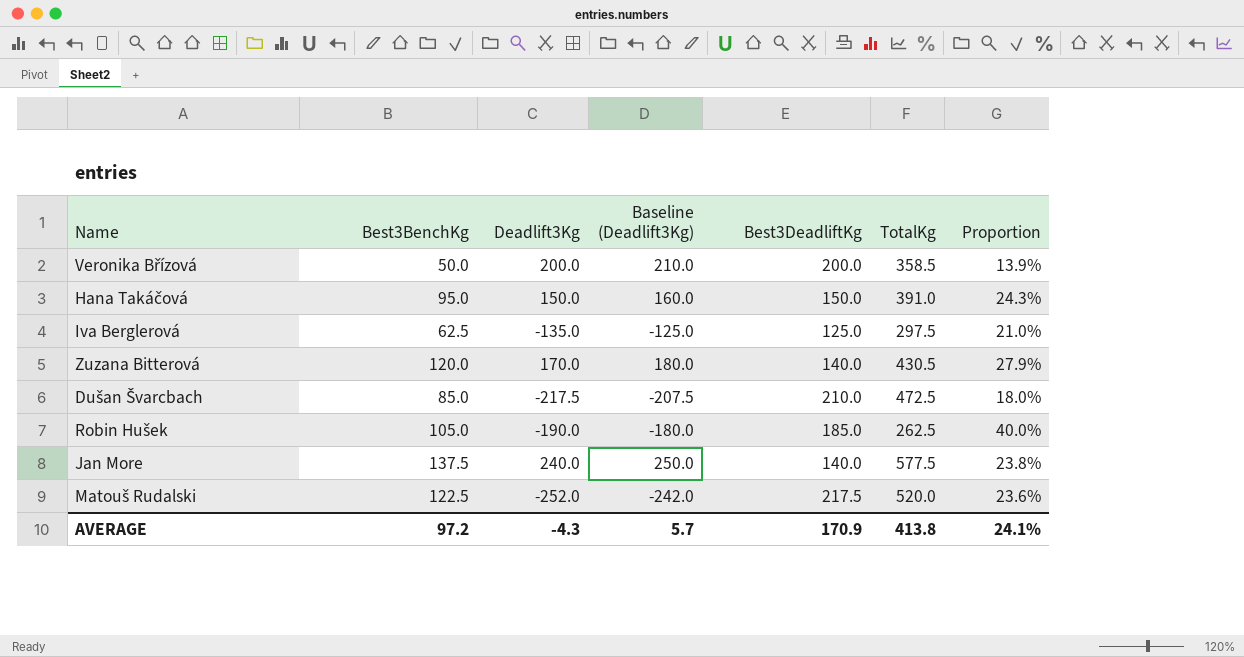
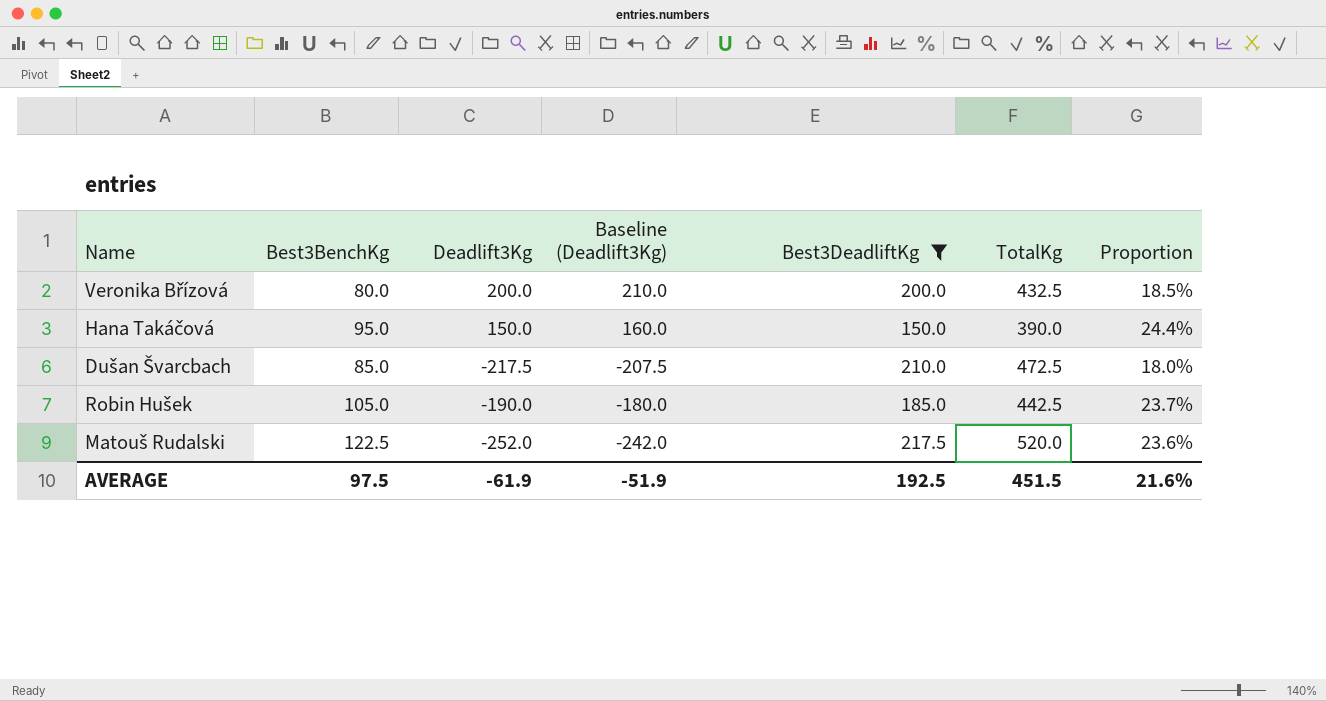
filter: none -> Best3DeadliftKg >= 150.0
Veronika Břízová | Best3BenchKg: 50.0 -> 80.0
Veronika Břízová | TotalKg: 358.5 -> 432.5
Veronika Břízová | Proportion: 13.9% -> 18.5%
Hana Takáčová | TotalKg: 391.0 -> 390.0
Hana Takáčová | Proportion: 24.3% -> 24.4%
Robin Hušek | TotalKg: 262.5 -> 442.5
Robin Hušek | Proportion: 40.0% -> 23.7%
AVERAGE | Best3BenchKg: 97.2 -> 97.5
AVERAGE | Deadlift3Kg: -4.3 -> -61.9
AVERAGE | Baseline (Deadlift3Kg): 5.7 -> -51.9
AVERAGE | Best3DeadliftKg: 170.9 -> 192.5
AVERAGE | TotalKg: 413.8 -> 451.5
AVERAGE | Proportion: 24.1% -> 21.6%

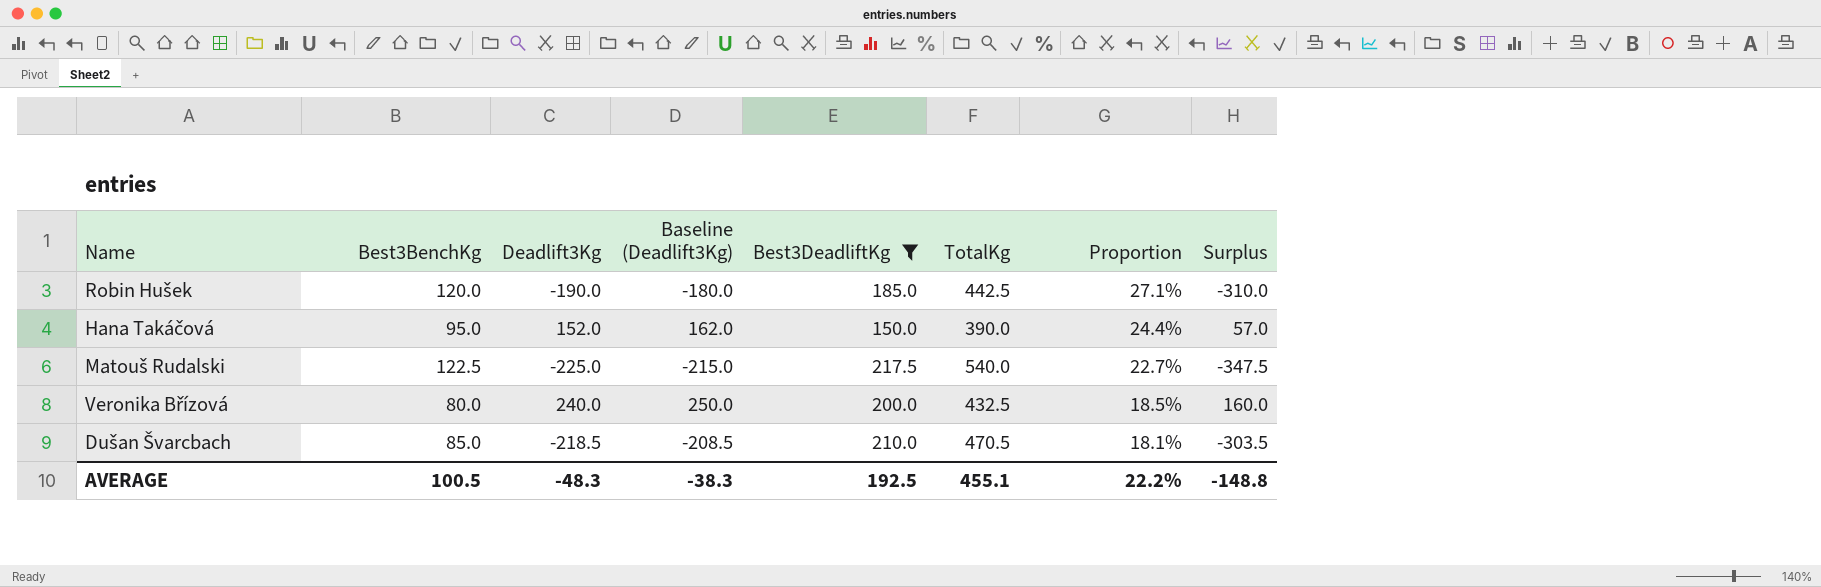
row order: none -> Proportion descending
column Surplus | formula: none -> [Deadlift3Kg] - [Best3BenchKg]
Robin Hušek | Best3BenchKg: 105.0 -> 120.0
Robin Hušek | Proportion: 23.7% -> 27.1%
Hana Takáčová | Deadlift3Kg: 150.0 -> 152.0
Hana Takáčová | Baseline (Deadlift3Kg): 160.0 -> 162.0
Matouš Rudalski | Deadlift3Kg: -252.0 -> -225.0
Matouš Rudalski | Baseline (Deadlift3Kg): -242.0 -> -215.0
Matouš Rudalski | TotalKg: 520.0 -> 540.0
Matouš Rudalski | Proportion: 23.6% -> 22.7%
Veronika Břízová | Deadlift3Kg: 200.0 -> 240.0
Veronika Břízová | Baseline (Deadlift3Kg): 210.0 -> 250.0
Dušan Švarcbach | Deadlift3Kg: -217.5 -> -218.5
Dušan Švarcbach | Baseline (Deadlift3Kg): -207.5 -> -208.5
Dušan Švarcbach | TotalKg: 472.5 -> 470.5
Dušan Švarcbach | Proportion: 18.0% -> 18.1%
AVERAGE | Best3BenchKg: 97.5 -> 100.5
AVERAGE | Deadlift3Kg: -61.9 -> -48.3
AVERAGE | Baseline (Deadlift3Kg): -51.9 -> -38.3
AVERAGE | TotalKg: 451.5 -> 455.1
AVERAGE | Proportion: 21.6% -> 22.2%

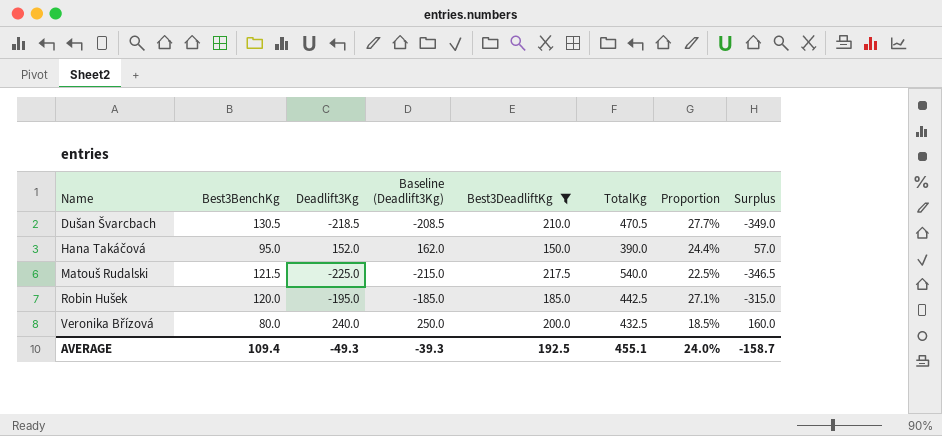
row order: Proportion descending -> Name ascending
Dušan Švarcbach | Best3BenchKg: 85.0 -> 130.5
Dušan Švarcbach | Proportion: 18.1% -> 27.7%
Dušan Švarcbach | Surplus: -303.5 -> -349.0
Matouš Rudalski | Best3BenchKg: 122.5 -> 121.5
Matouš Rudalski | Proportion: 22.7% -> 22.5%
Matouš Rudalski | Surplus: -347.5 -> -346.5
Robin Hušek | Deadlift3Kg: -190.0 -> -195.0
Robin Hušek | Baseline (Deadlift3Kg): -180.0 -> -185.0
Robin Hušek | Surplus: -310.0 -> -315.0
AVERAGE | Best3BenchKg: 100.5 -> 109.4
AVERAGE | Deadlift3Kg: -48.3 -> -49.3
AVERAGE | Baseline (Deadlift3Kg): -38.3 -> -39.3
AVERAGE | Proportion: 22.2% -> 24.0%
AVERAGE | Surplus: -148.8 -> -158.7

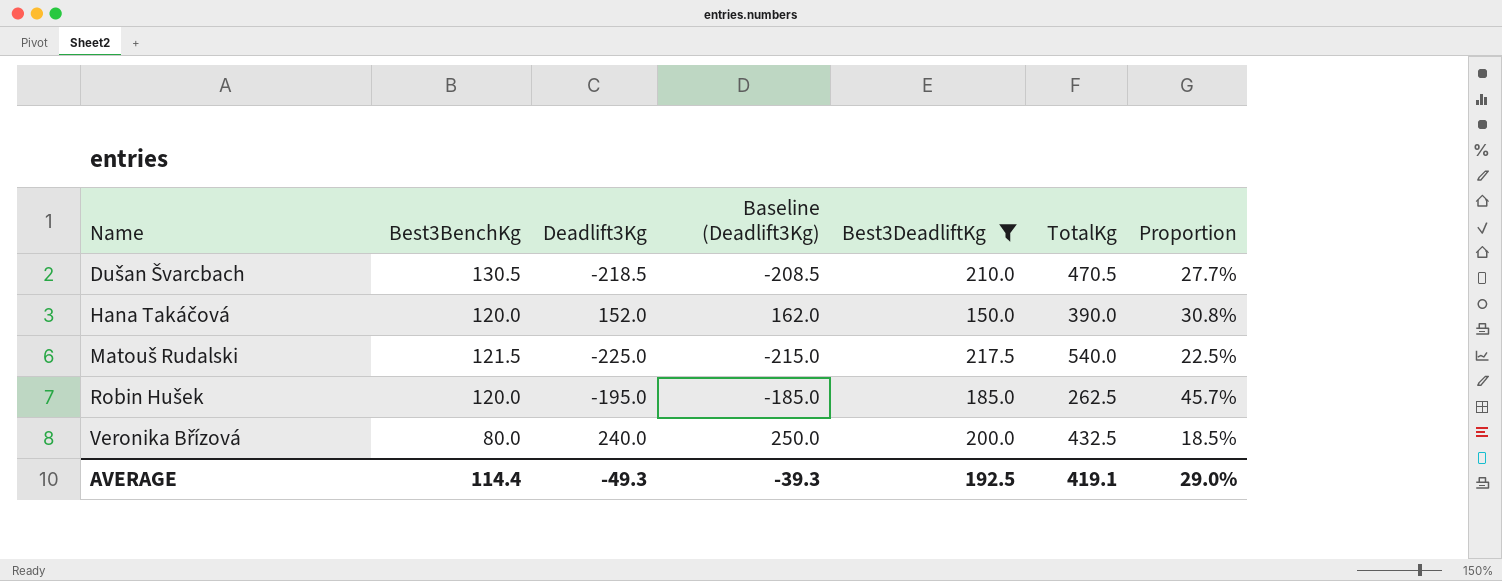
column Surplus | formula: [Deadlift3Kg] - [Best3BenchKg] -> none
Hana Takáčová | Best3BenchKg: 95.0 -> 120.0
Hana Takáčová | Proportion: 24.4% -> 30.8%
Robin Hušek | TotalKg: 442.5 -> 262.5
Robin Hušek | Proportion: 27.1% -> 45.7%
AVERAGE | Best3BenchKg: 109.4 -> 114.4
AVERAGE | TotalKg: 455.1 -> 419.1
AVERAGE | Proportion: 24.0% -> 29.0%

